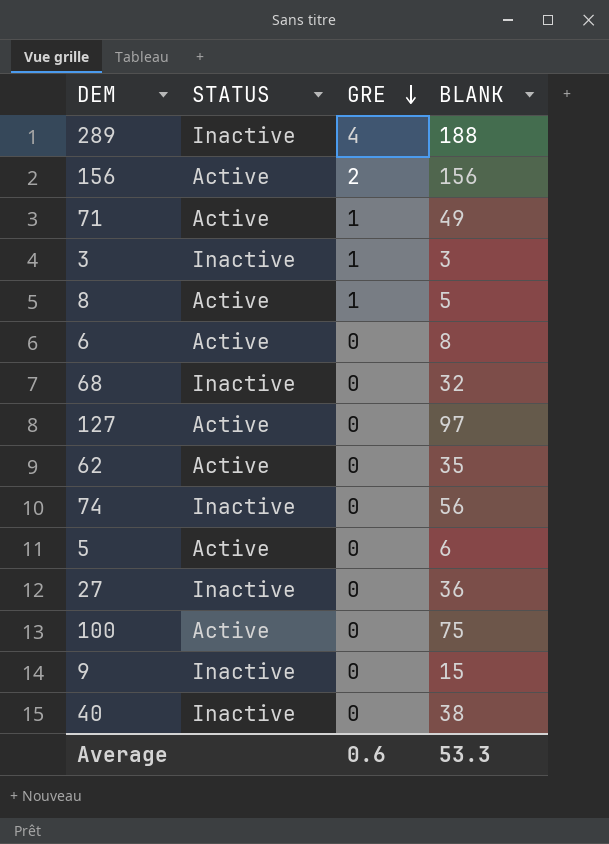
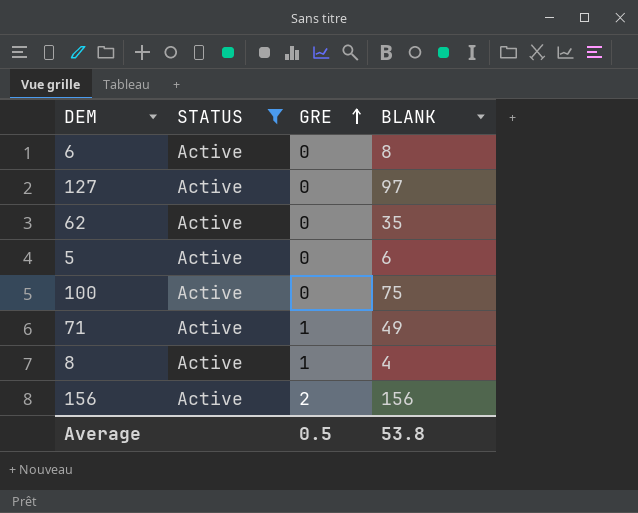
filter: none -> STATUS = Active
row order: GRE descending -> GRE ascending
8 | BLANK: 5 -> 4
Average | GRE: 0.6 -> 0.5
Average | BLANK: 53.3 -> 53.8

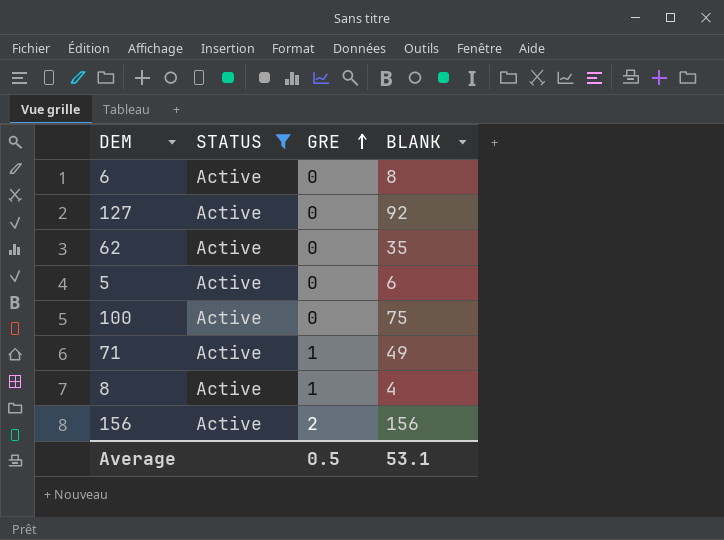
127 | BLANK: 97 -> 92
Average | BLANK: 53.8 -> 53.1

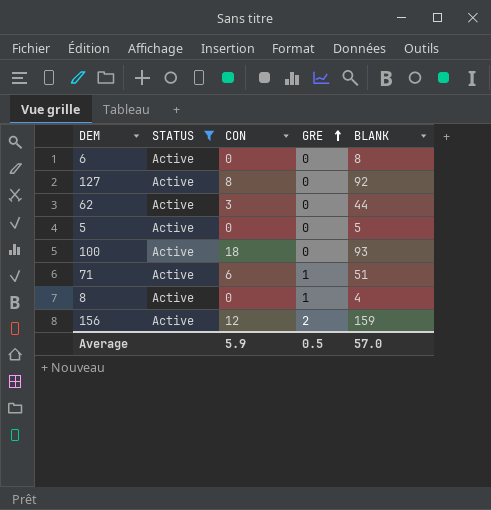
column CON | position: none -> 3
62 | BLANK: 35 -> 44
5 | BLANK: 6 -> 5
100 | BLANK: 75 -> 93
71 | BLANK: 49 -> 51
156 | BLANK: 156 -> 159
Average | BLANK: 53.1 -> 57.0

